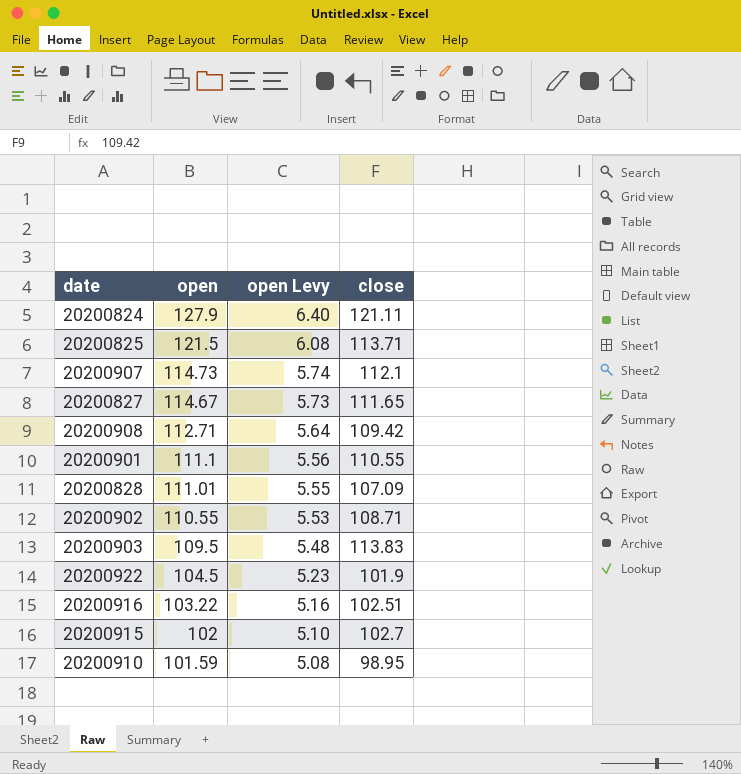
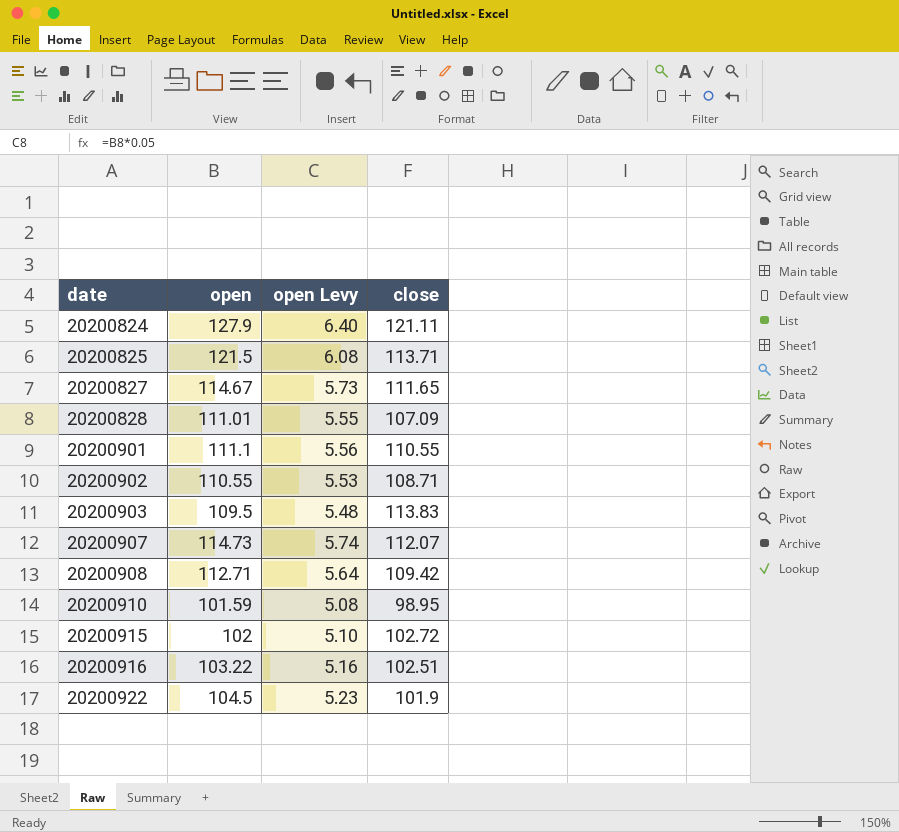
row order: open descending -> date ascending
20200907 | close: 112.1 -> 112.07
20200915 | close: 102.7 -> 102.72

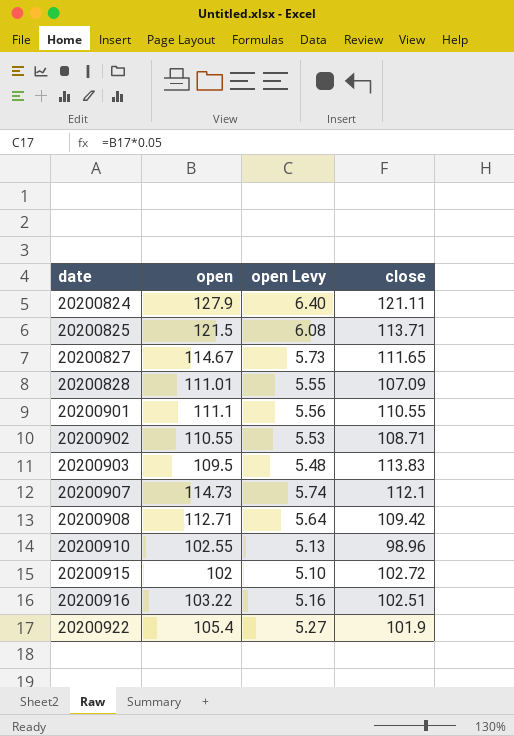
20200907 | close: 112.07 -> 112.1
20200910 | open: 101.59 -> 102.55
20200910 | open Levy: 5.08 -> 5.13
20200910 | close: 98.95 -> 98.96
20200922 | open: 104.5 -> 105.4
20200922 | open Levy: 5.23 -> 5.27

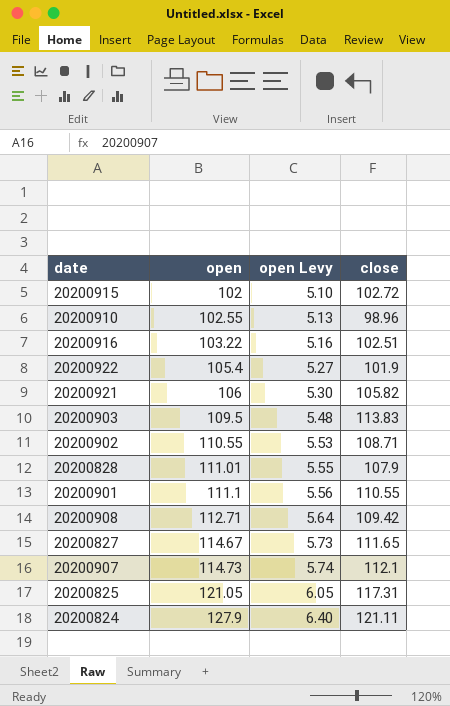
row order: date ascending -> open ascending
row 20200921: none -> 106 | 5.30 | 105.82
20200828 | close: 107.09 -> 107.9
20200825 | open: 121.5 -> 121.05
20200825 | open Levy: 6.08 -> 6.05
20200825 | close: 113.71 -> 117.31

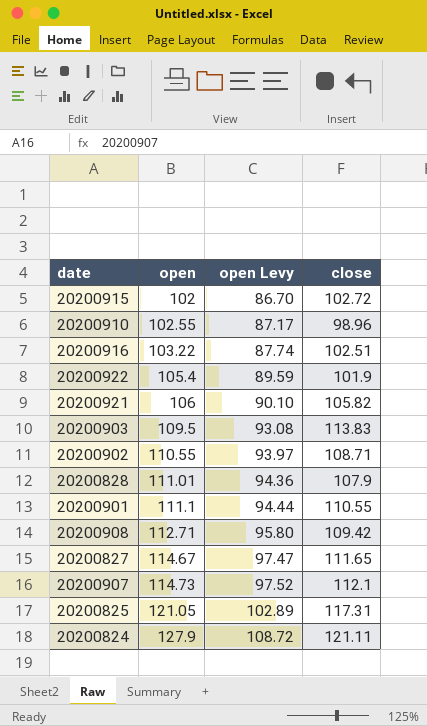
column open Levy | formula: [open] * 0.05 -> [open] * 0.85

